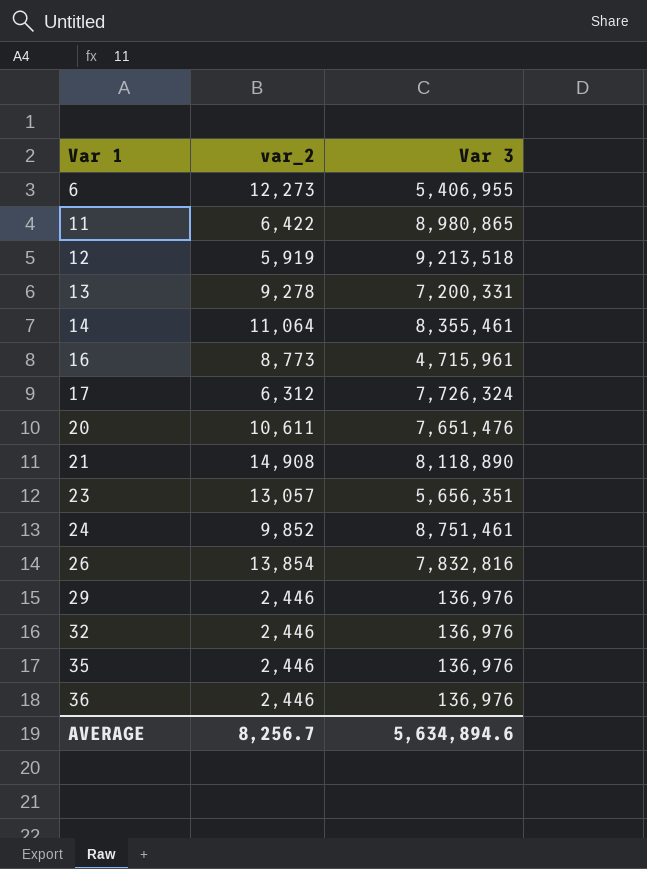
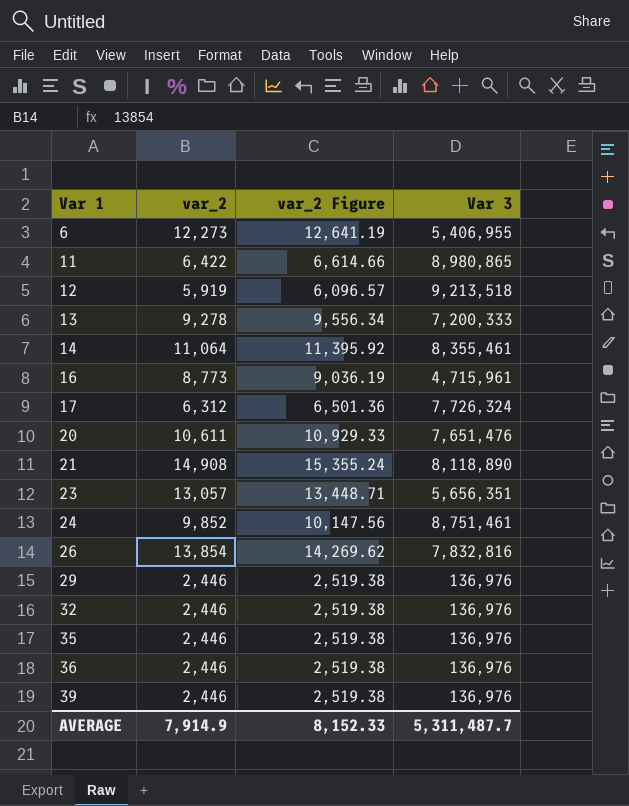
column var_2 Figure | formula: none -> [var_2] * 1.03
13 | Var 3: 7,200,331 -> 7,200,333
row 39: none -> 2,446 | 2,519.38 | 136,976
AVERAGE | var_2: 8,256.7 -> 7,914.9
AVERAGE | Var 3: 5,634,894.6 -> 5,311,487.7

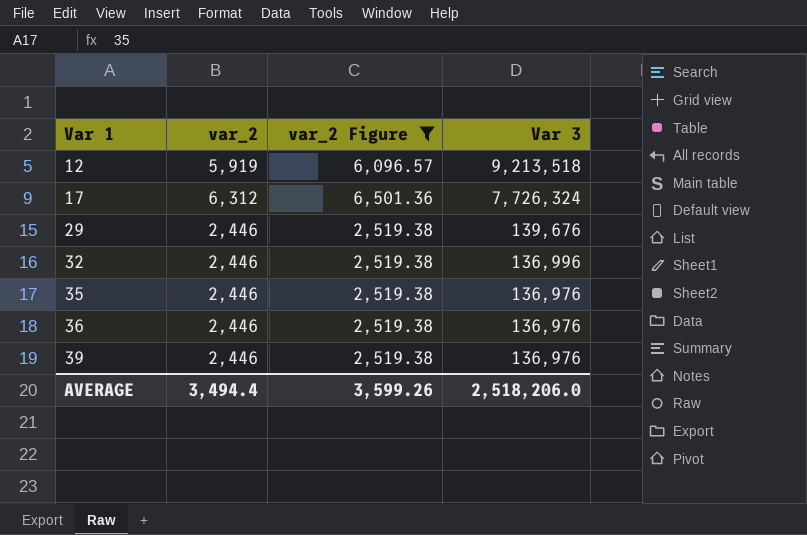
filter: none -> var_2 Figure <= 6,501.36
29 | Var 3: 136,976 -> 139,676
32 | Var 3: 136,976 -> 136,996
AVERAGE | var_2: 7,914.9 -> 3,494.4
AVERAGE | var_2 Figure: 8,152.33 -> 3,599.26
AVERAGE | Var 3: 5,311,487.7 -> 2,518,206.0

